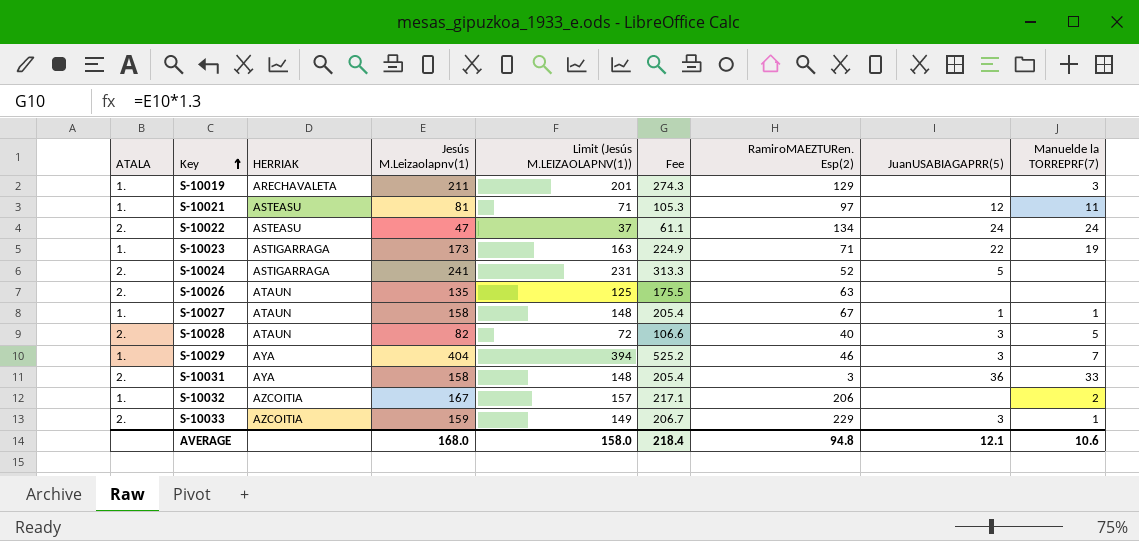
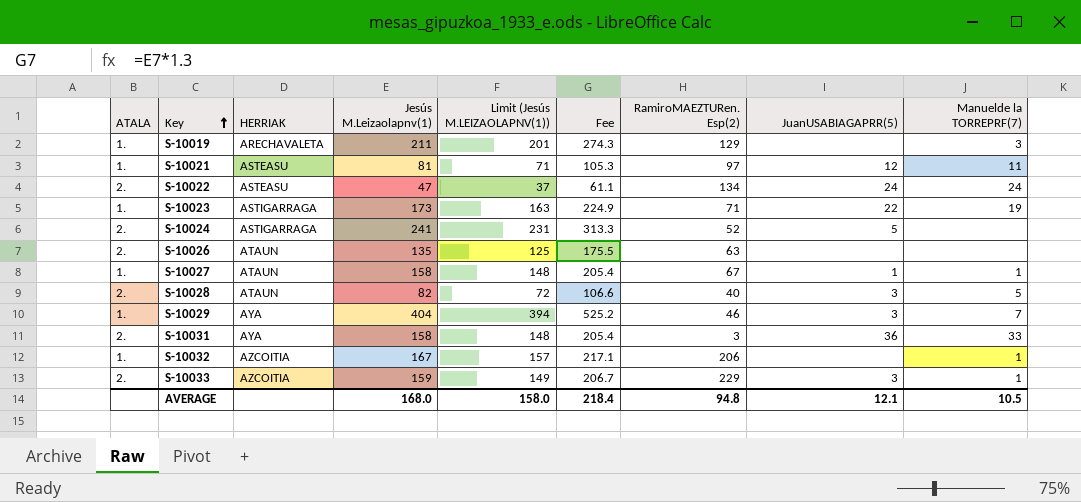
S-10032 | Manuelde la TORREPRF(7): 2 -> 1
AVERAGE | Manuelde la TORREPRF(7): 10.6 -> 10.5

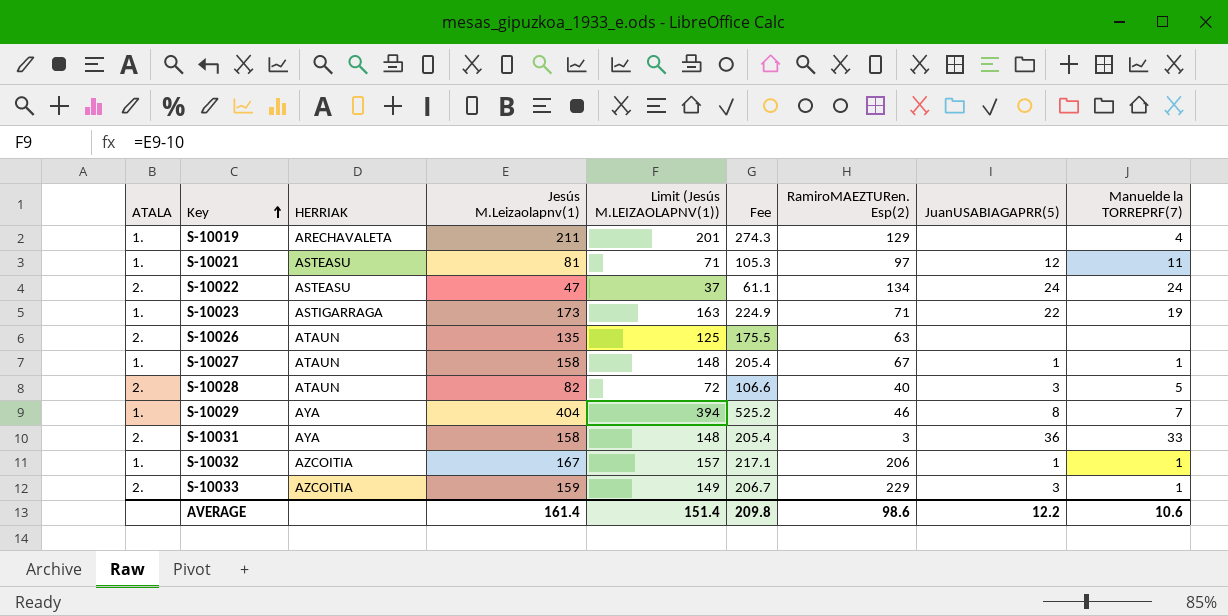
row S-10024: 2. | ASTIGARRAGA | 241 | 231 | 313.3 | 52 | 5 | none -> none
S-10019 | Manuelde la TORREPRF(7): 3 -> 4
S-10029 | JuanUSABIAGAPRR(5): 3 -> 8
S-10032 | JuanUSABIAGAPRR(5): none -> 1
AVERAGE | Jesús M.Leizaolapnv(1): 168.0 -> 161.4
AVERAGE | Limit (Jesús M.LEIZAOLAPNV(1)): 158.0 -> 151.4
AVERAGE | Fee: 218.4 -> 209.8
AVERAGE | RamiroMAEZTURen. Esp(2): 94.8 -> 98.6
AVERAGE | JuanUSABIAGAPRR(5): 12.1 -> 12.2
AVERAGE | Manuelde la TORREPRF(7): 10.5 -> 10.6

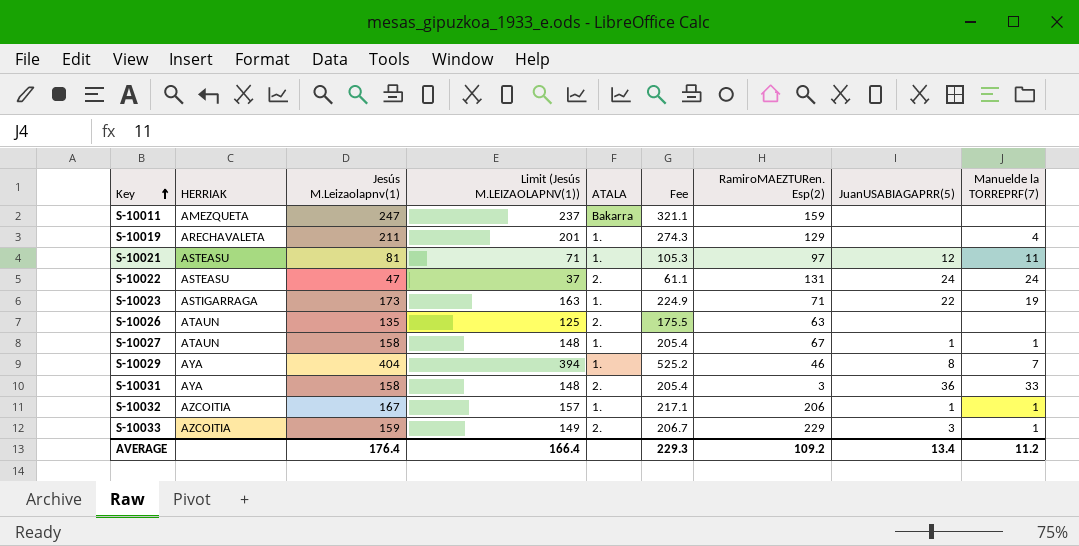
column ATALA | position: 1 -> 5
row S-10028: 2. | ATAUN | 82 | 72 | 106.6 | 40 | 3 | 5 -> none
row S-10011: none -> AMEZQUETA | 247 | 237 | Bakarra | 321.1 | 159 | none | none
S-10022 | RamiroMAEZTURen. Esp(2): 134 -> 131
AVERAGE | Jesús M.Leizaolapnv(1): 161.4 -> 176.4
AVERAGE | Limit (Jesús M.LEIZAOLAPNV(1)): 151.4 -> 166.4
AVERAGE | Fee: 209.8 -> 229.3
AVERAGE | RamiroMAEZTURen. Esp(2): 98.6 -> 109.2
AVERAGE | JuanUSABIAGAPRR(5): 12.2 -> 13.4
AVERAGE | Manuelde la TORREPRF(7): 10.6 -> 11.2

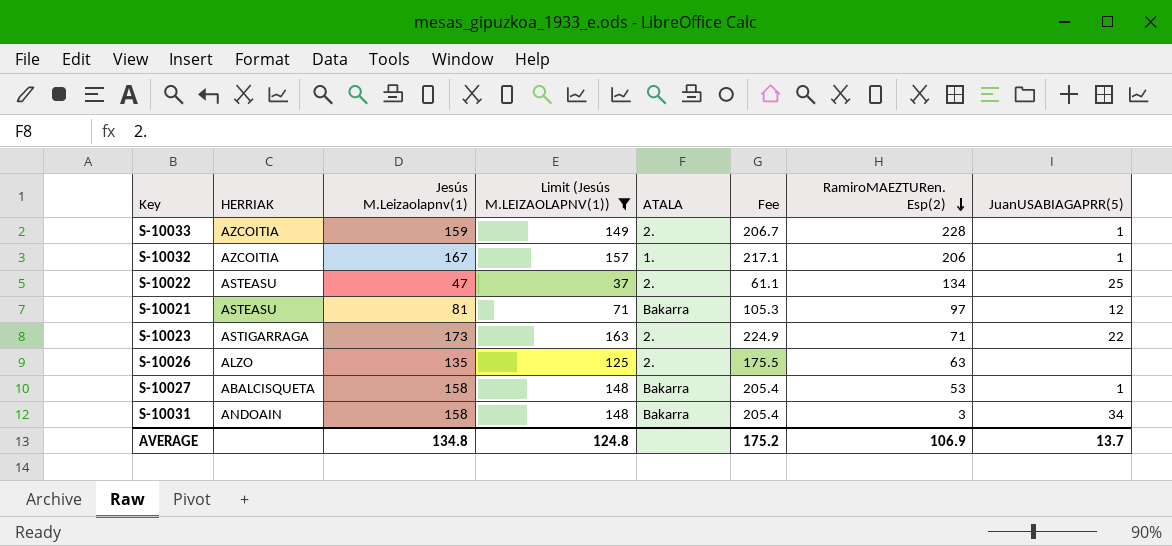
filter: none -> Limit (Jesús M.LEIZAOLAPNV(1)) <= 163
row order: Key ascending -> RamiroMAEZTURen. Esp(2) descending
column Manuelde la TORREPRF(7) | position: 9 -> none
S-10033 | RamiroMAEZTURen. Esp(2): 229 -> 228
S-10033 | JuanUSABIAGAPRR(5): 3 -> 1
S-10022 | RamiroMAEZTURen. Esp(2): 131 -> 134
S-10022 | JuanUSABIAGAPRR(5): 24 -> 25
S-10021 | ATALA: 1. -> Bakarra
S-10023 | ATALA: 1. -> 2.
S-10026 | HERRIAK: ATAUN -> ALZO
S-10027 | HERRIAK: ATAUN -> ABALCISQUETA
S-10027 | ATALA: 1. -> Bakarra
S-10027 | RamiroMAEZTURen. Esp(2): 67 -> 53
S-10031 | HERRIAK: AYA -> ANDOAIN
S-10031 | ATALA: 2. -> Bakarra
S-10031 | JuanUSABIAGAPRR(5): 36 -> 34
AVERAGE | Jesús M.Leizaolapnv(1): 176.4 -> 134.8
AVERAGE | Limit (Jesús M.LEIZAOLAPNV(1)): 166.4 -> 124.8
AVERAGE | Fee: 229.3 -> 175.2
AVERAGE | RamiroMAEZTURen. Esp(2): 109.2 -> 106.9
AVERAGE | JuanUSABIAGAPRR(5): 13.4 -> 13.7

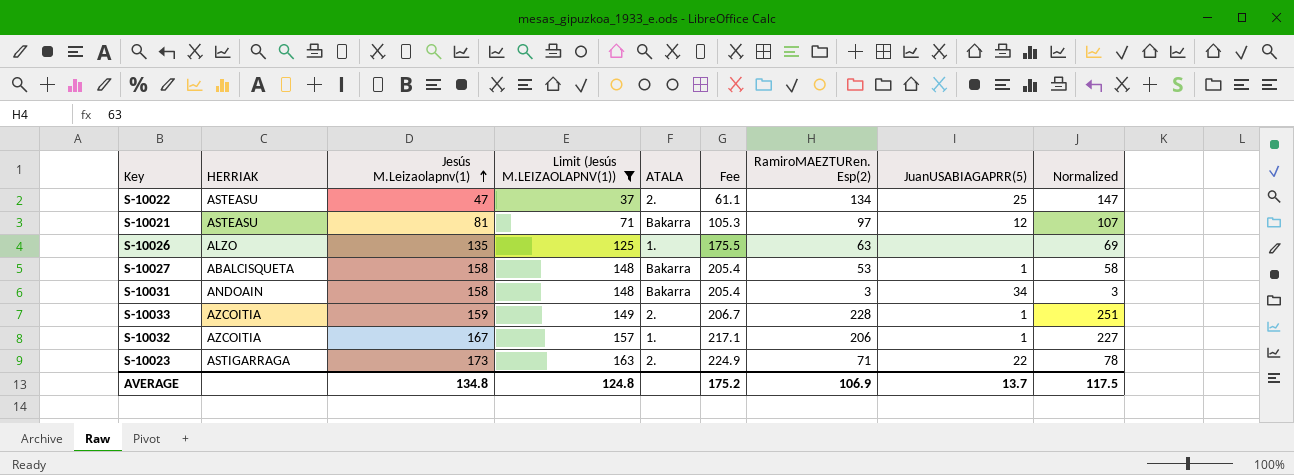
row order: RamiroMAEZTURen. Esp(2) descending -> Jesús M.Leizaolapnv(1) ascending
column Normalized | formula: none -> [RamiroMAEZTURen. Esp(2)] * 1.1
S-10026 | ATALA: 2. -> 1.

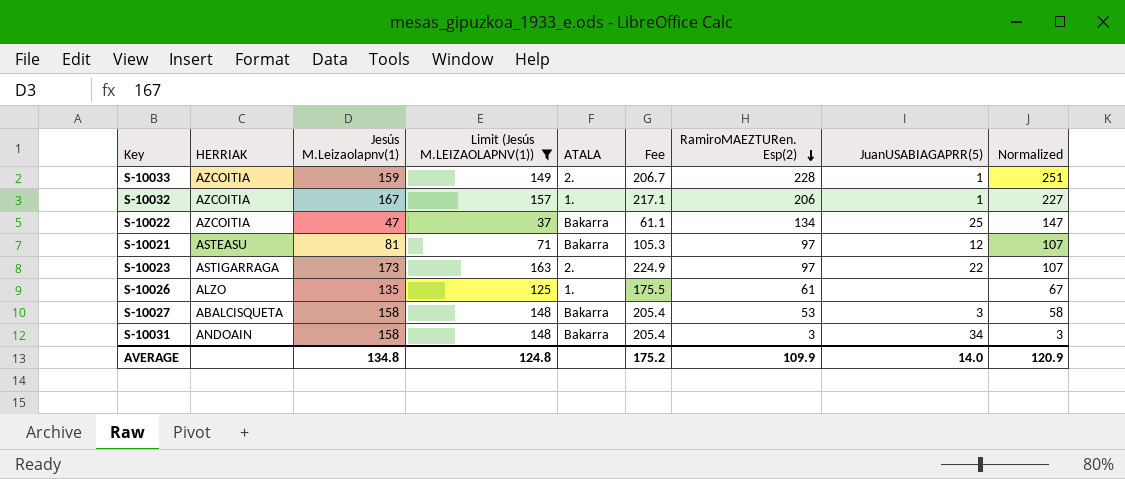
row order: Jesús M.Leizaolapnv(1) ascending -> RamiroMAEZTURen. Esp(2) descending
S-10022 | HERRIAK: ASTEASU -> AZCOITIA
S-10022 | ATALA: 2. -> Bakarra
S-10023 | RamiroMAEZTURen. Esp(2): 71 -> 97
S-10023 | Normalized: 78 -> 107
S-10026 | RamiroMAEZTURen. Esp(2): 63 -> 61
S-10026 | Normalized: 69 -> 67
S-10027 | JuanUSABIAGAPRR(5): 1 -> 3
AVERAGE | RamiroMAEZTURen. Esp(2): 106.9 -> 109.9
AVERAGE | JuanUSABIAGAPRR(5): 13.7 -> 14.0
AVERAGE | Normalized: 117.5 -> 120.9

